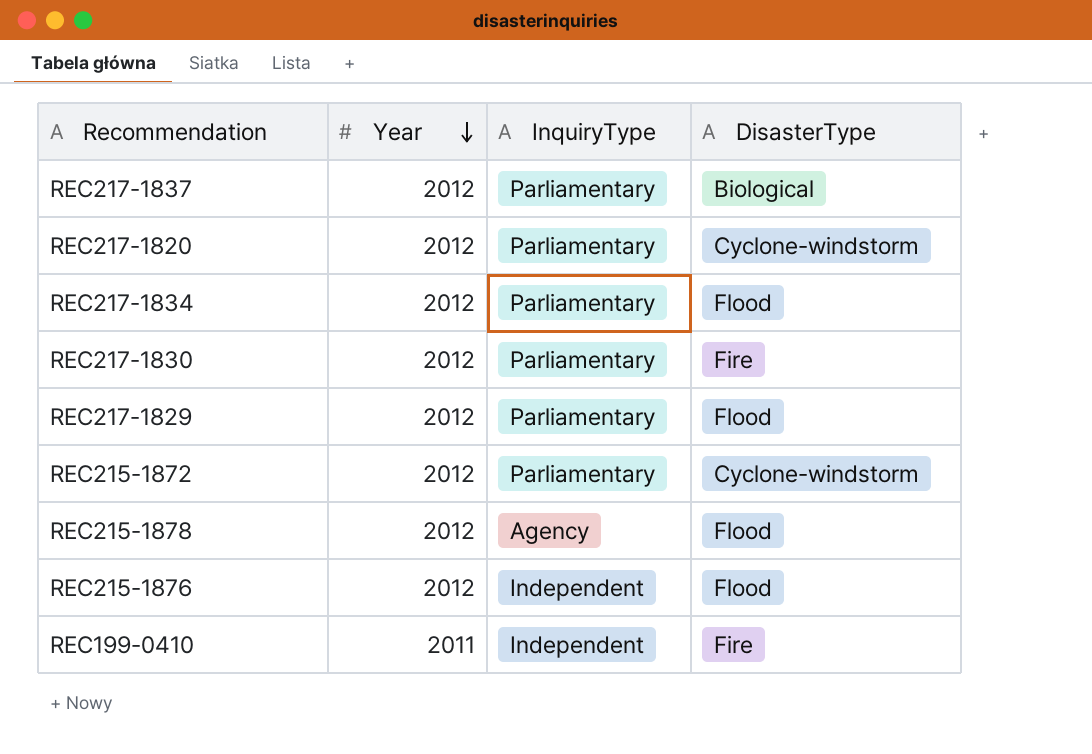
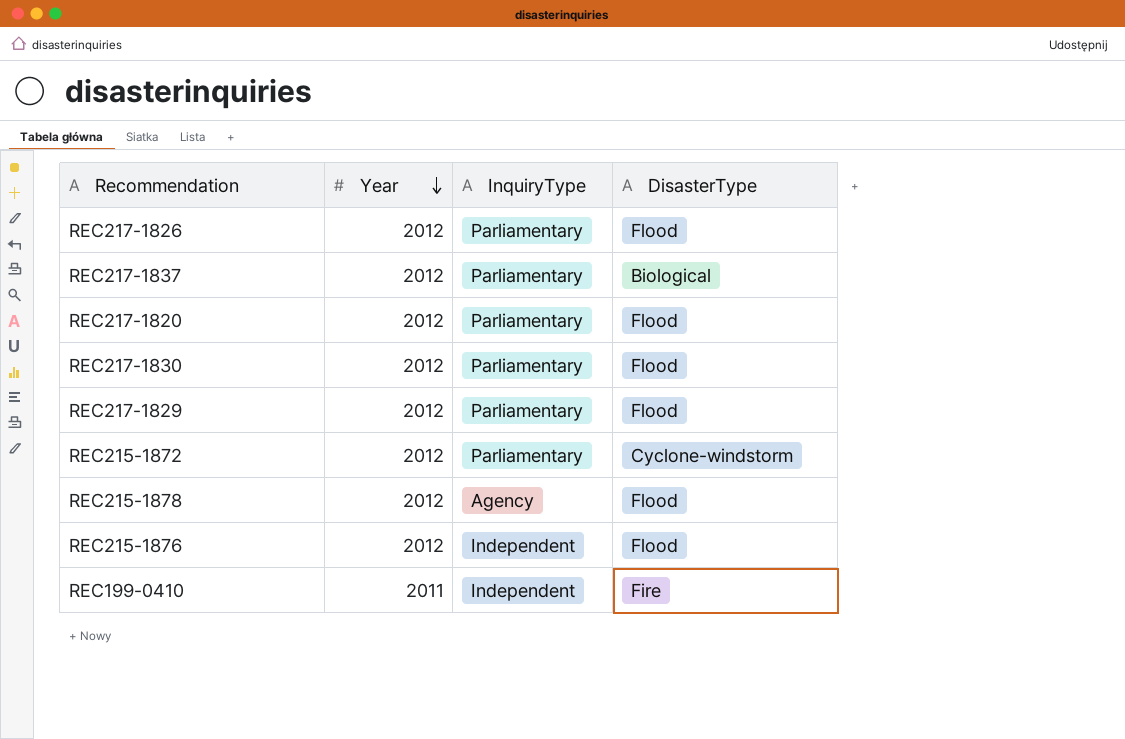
row REC217-1834: 2012 | Parliamentary | Flood -> none
row REC217-1826: none -> 2012 | Parliamentary | Flood
REC217-1820 | DisasterType: Cyclone-windstorm -> Flood
REC217-1830 | DisasterType: Fire -> Flood

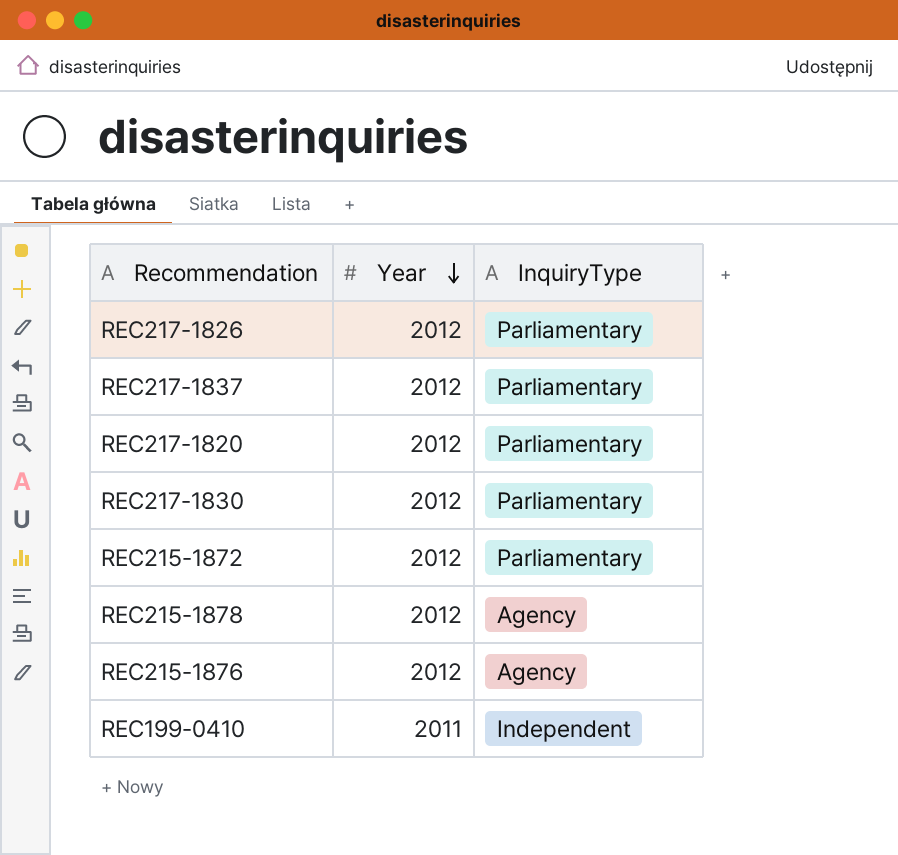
column DisasterType | position: 4 -> none
row REC217-1829: 2012 | Parliamentary | Flood -> none
REC215-1876 | InquiryType: Independent -> Agency

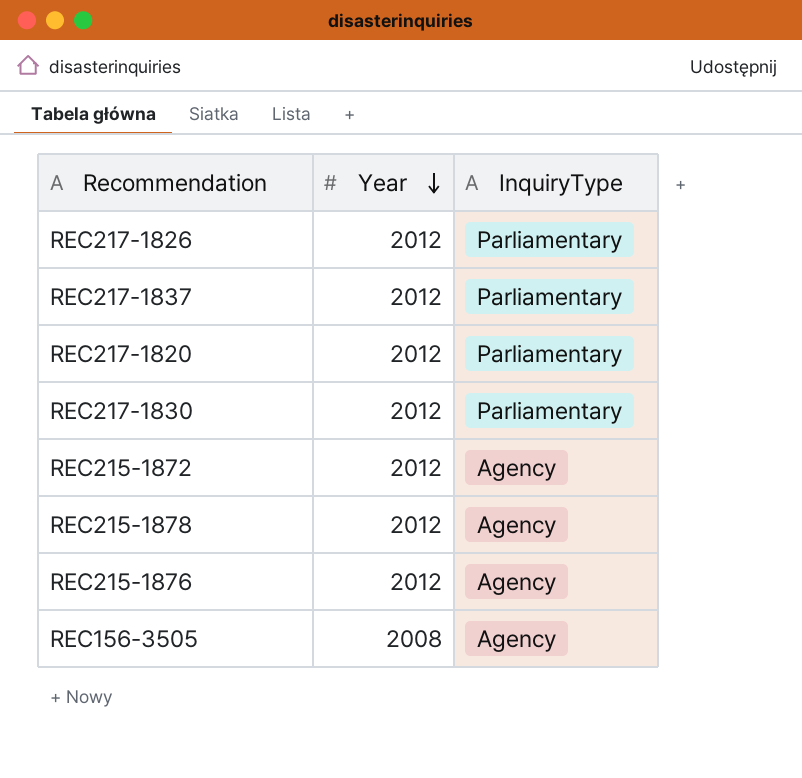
row REC199-0410: 2011 | Independent -> none
REC215-1872 | InquiryType: Parliamentary -> Agency
row REC156-3505: none -> 2008 | Agency

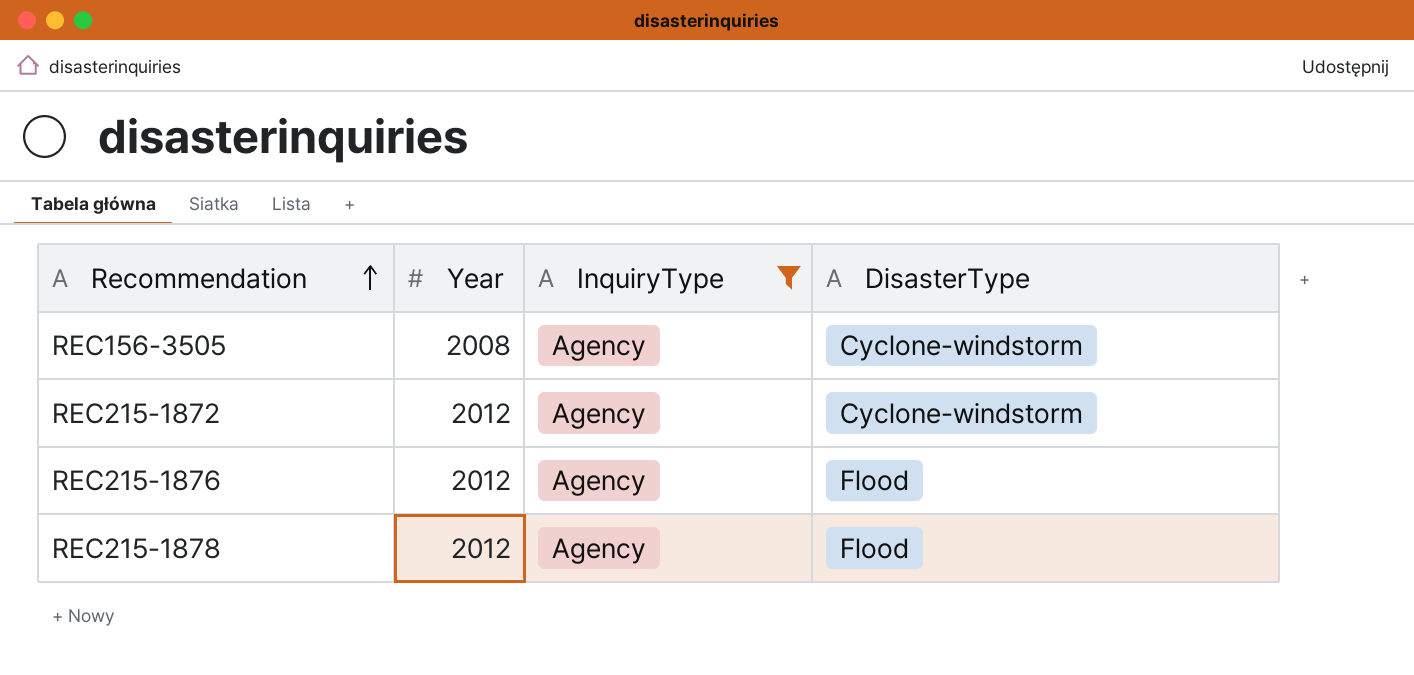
filter: none -> InquiryType = Agency
row order: Year descending -> Recommendation ascending
column DisasterType | position: none -> 4

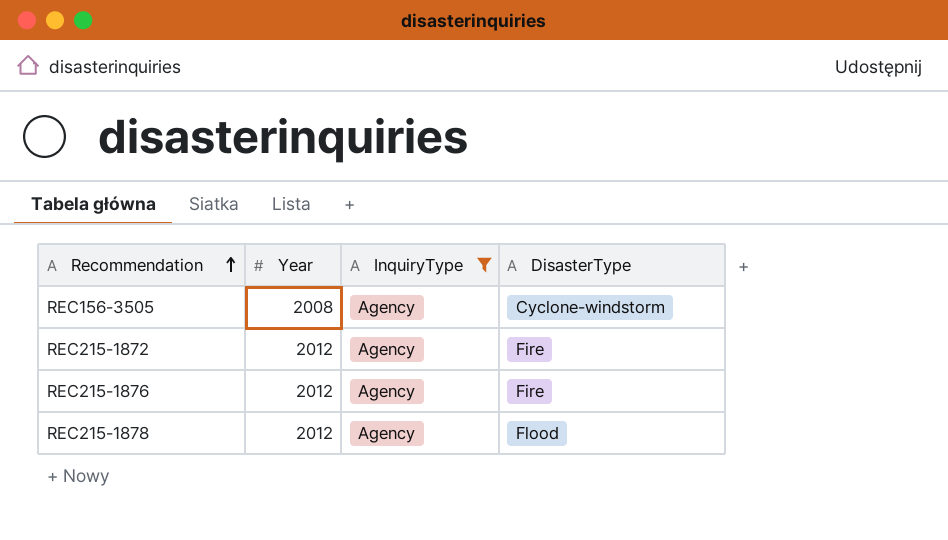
REC215-1872 | DisasterType: Cyclone-windstorm -> Fire
REC215-1876 | DisasterType: Flood -> Fire

